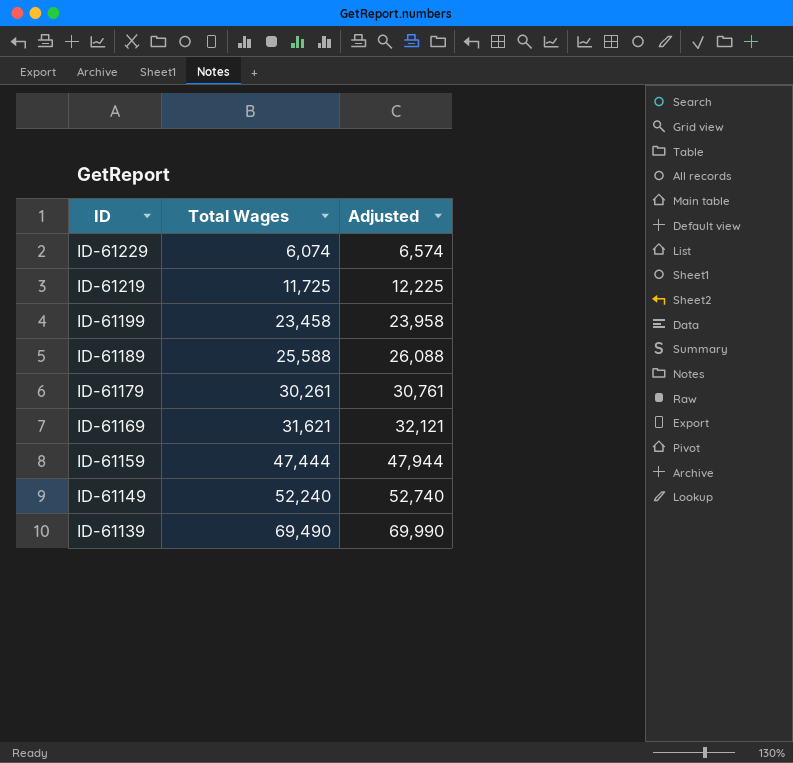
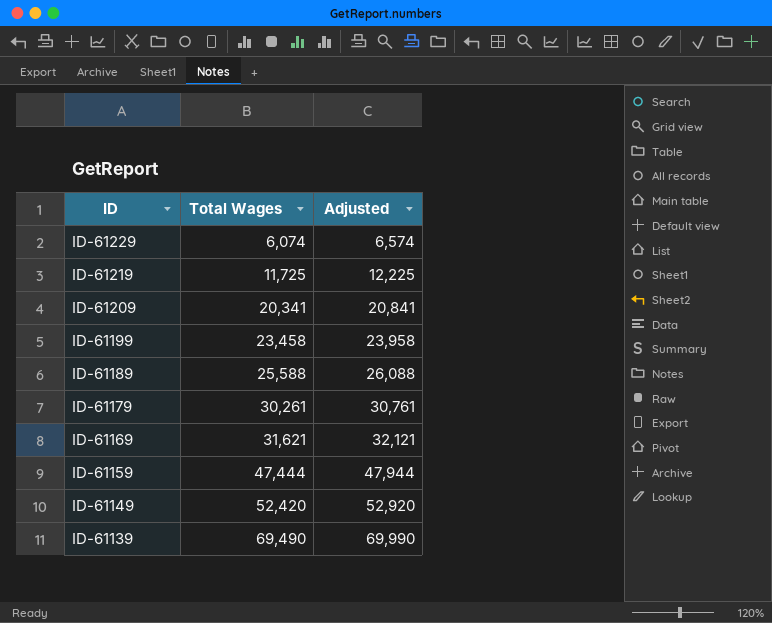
row ID-61209: none -> 20,341 | 20,841
ID-61149 | Total Wages: 52,240 -> 52,420
ID-61149 | Adjusted: 52,740 -> 52,920

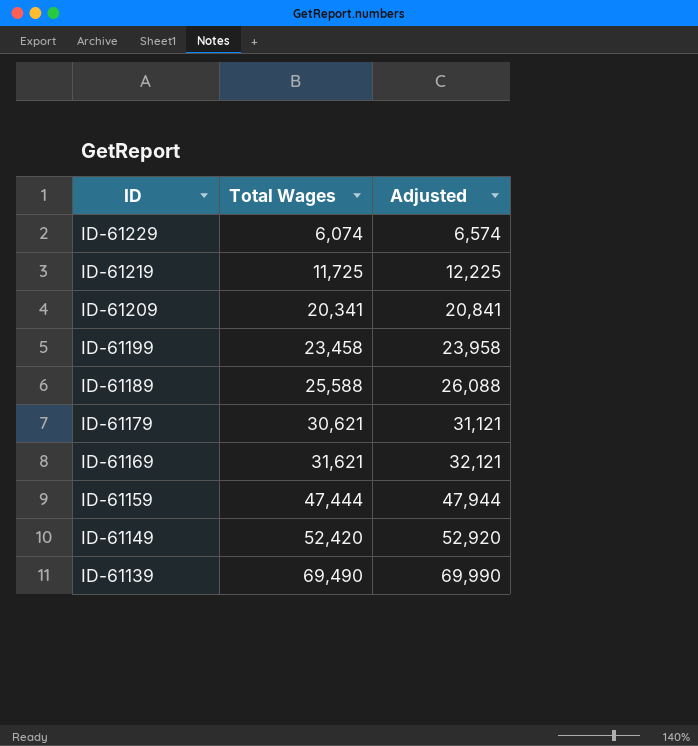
ID-61179 | Total Wages: 30,261 -> 30,621
ID-61179 | Adjusted: 30,761 -> 31,121

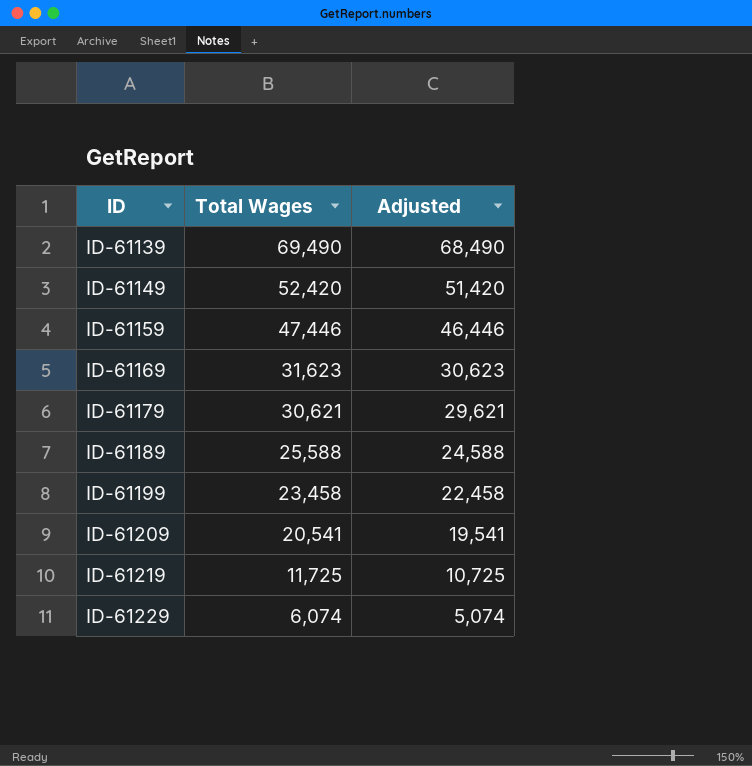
row order: ID descending -> ID ascending
column Adjusted | formula: [Total Wages] + 500 -> [Total Wages] - 1000
ID-61159 | Total Wages: 47,444 -> 47,446
ID-61169 | Total Wages: 31,621 -> 31,623
ID-61209 | Total Wages: 20,341 -> 20,541

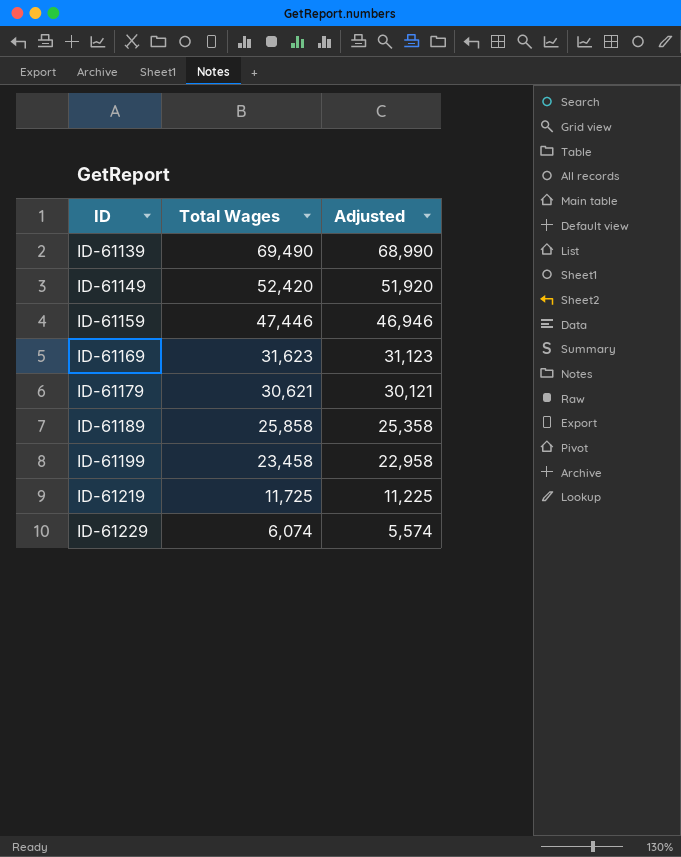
column Adjusted | formula: [Total Wages] - 1000 -> [Total Wages] - 500
row ID-61209: 20,541 | 19,541 -> none
ID-61189 | Total Wages: 25,588 -> 25,858

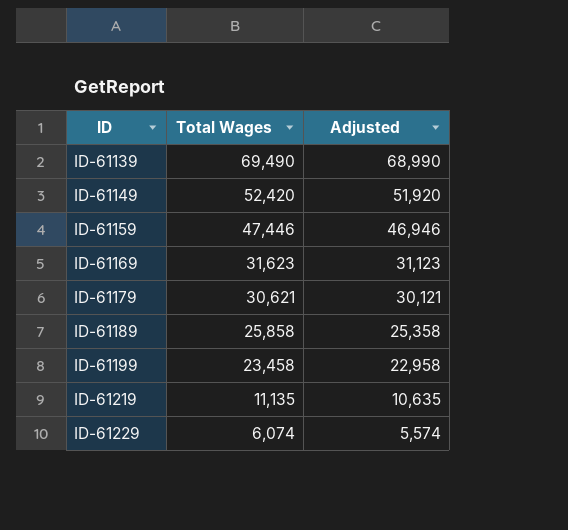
ID-61219 | Total Wages: 11,725 -> 11,135
ID-61219 | Adjusted: 11,225 -> 10,635

